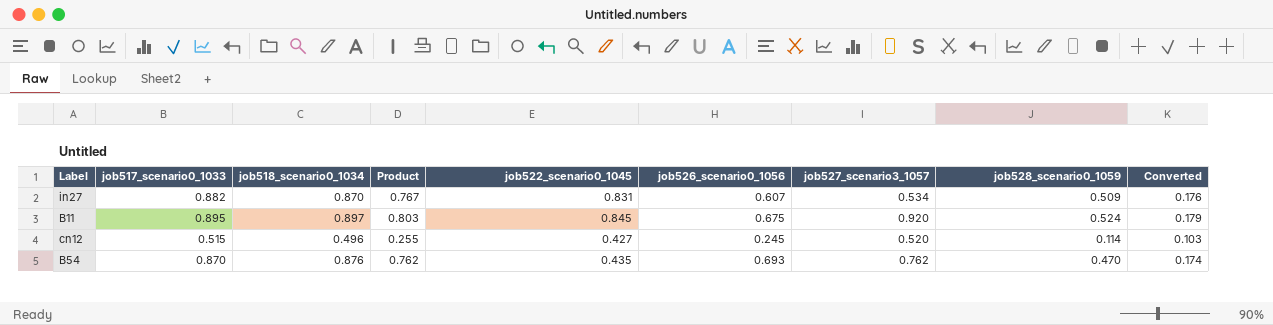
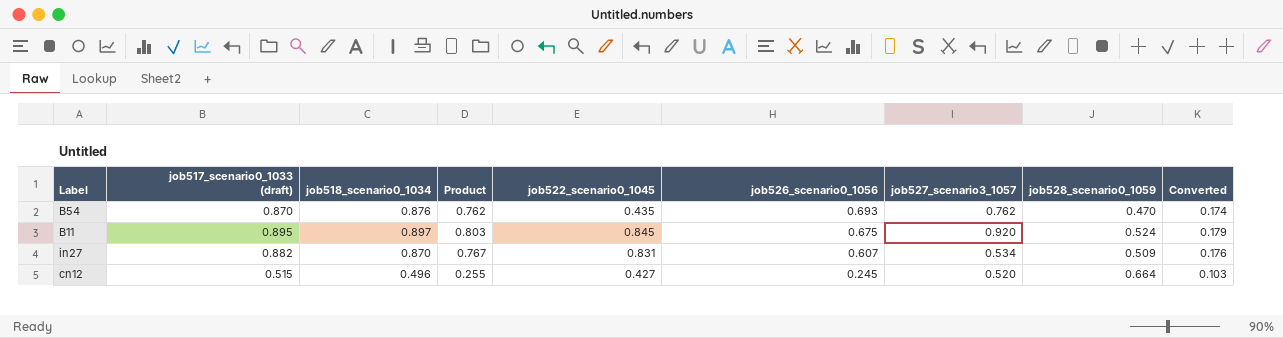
row order: none -> job526_scenario0_1056 descending
column name: job517_scenario0_1033 -> job517_scenario0_1033 (draft)
cn12 | job528_scenario0_1059: 0.114 -> 0.664

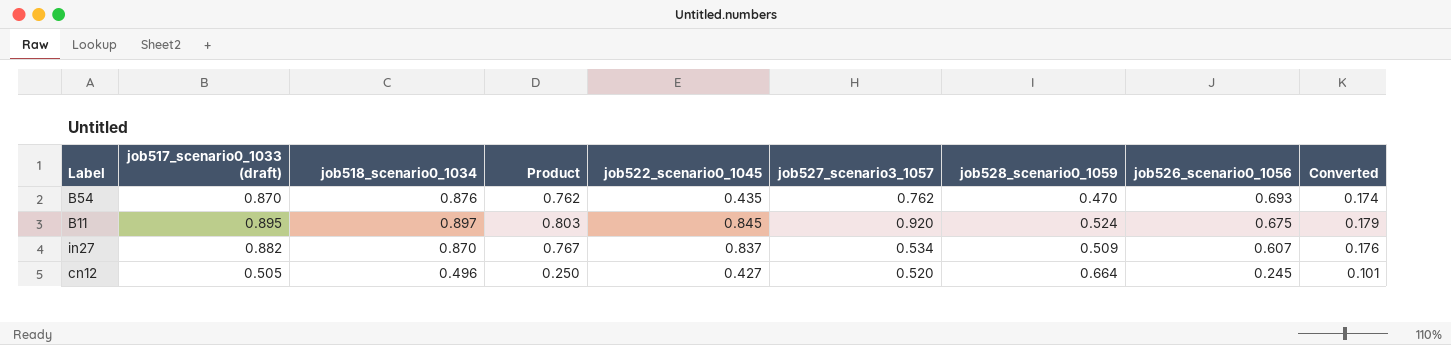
column job526_scenario0_1056 | position: 6 -> 8
in27 | job522_scenario0_1045: 0.831 -> 0.837
cn12 | job517_scenario0_1033 (draft): 0.515 -> 0.505
cn12 | Product: 0.255 -> 0.250
cn12 | Converted: 0.103 -> 0.101

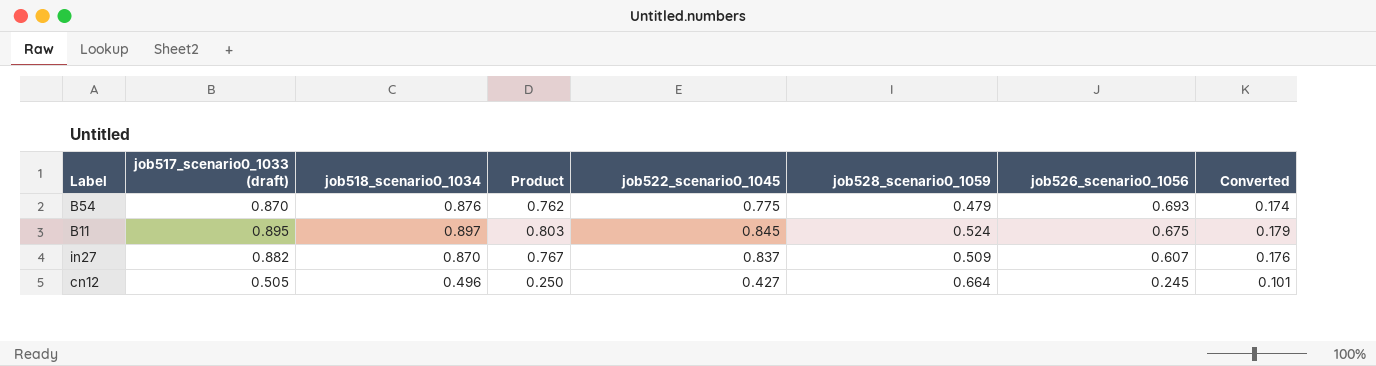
column job527_scenario3_1057 | position: 6 -> none
B54 | job522_scenario0_1045: 0.435 -> 0.775
B54 | job528_scenario0_1059: 0.470 -> 0.479

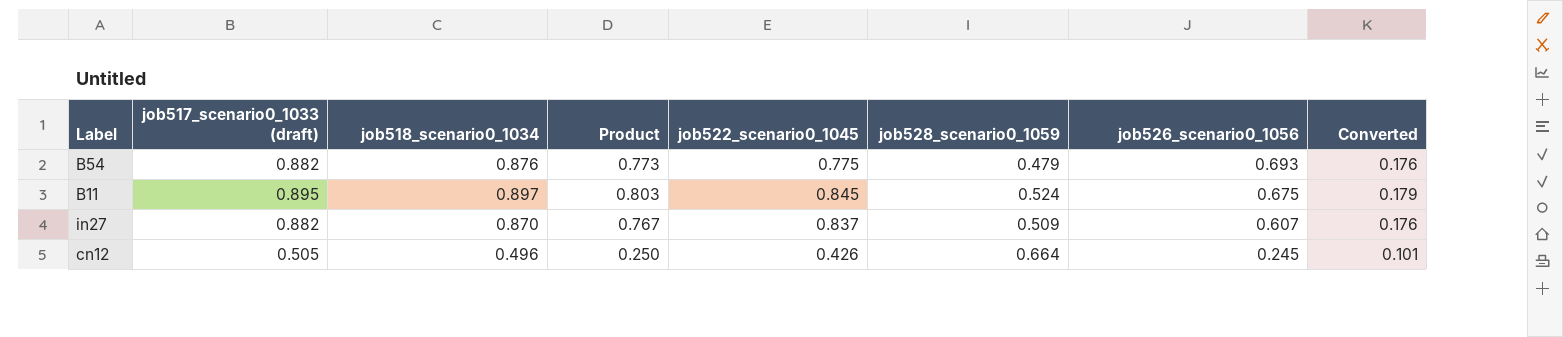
B54 | job517_scenario0_1033 (draft): 0.870 -> 0.882
B54 | Product: 0.762 -> 0.773
B54 | Converted: 0.174 -> 0.176
cn12 | job522_scenario0_1045: 0.427 -> 0.426

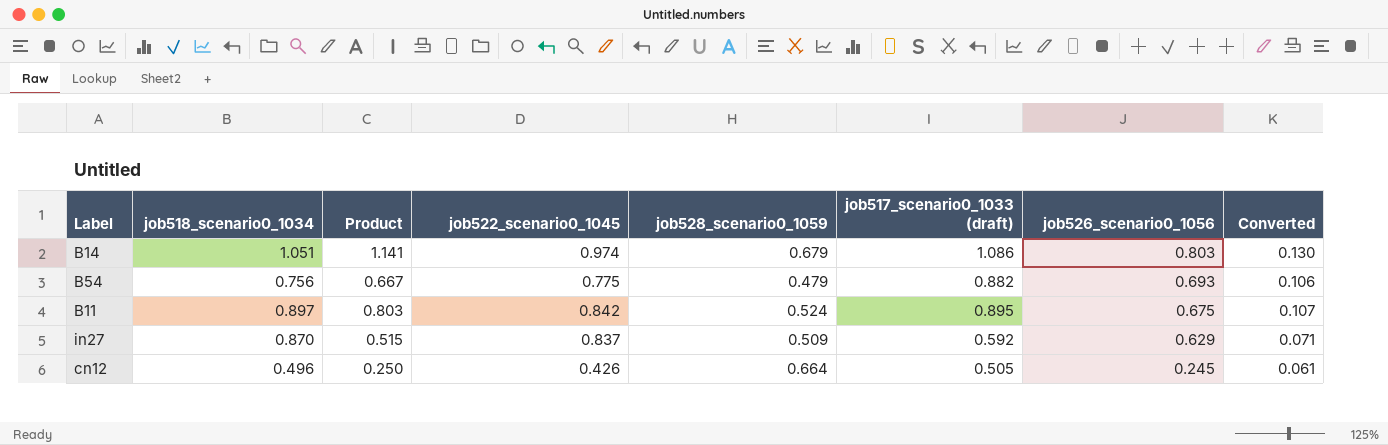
column job517_scenario0_1033 (draft) | position: 2 -> 6
column Converted | formula: [job517_scenario0_1033 (draft)] * 0.2 -> [job517_scenario0_1033 (draft)] * 0.12
row B14: none -> 1.051 | 1.141 | 0.974 | 0.679 | 1.086 | 0.803 | 0.130
B54 | job518_scenario0_1034: 0.876 -> 0.756
B54 | Product: 0.773 -> 0.667
B11 | job522_scenario0_1045: 0.845 -> 0.842
in27 | Product: 0.767 -> 0.515
in27 | job517_scenario0_1033 (draft): 0.882 -> 0.592
in27 | job526_scenario0_1056: 0.607 -> 0.629

